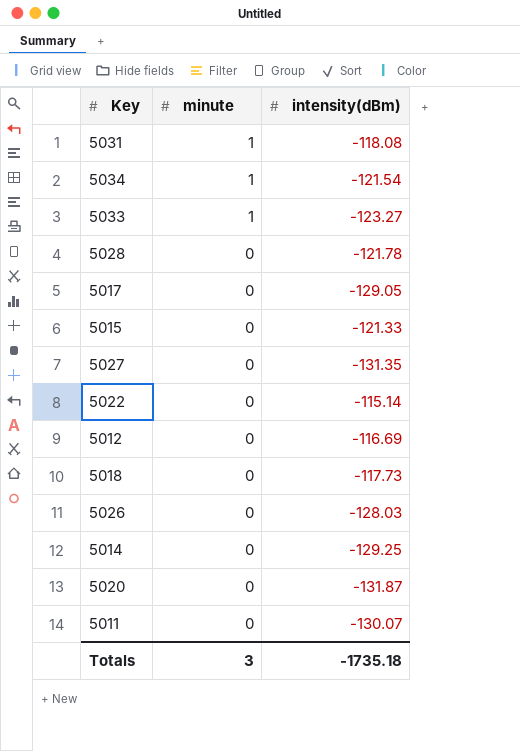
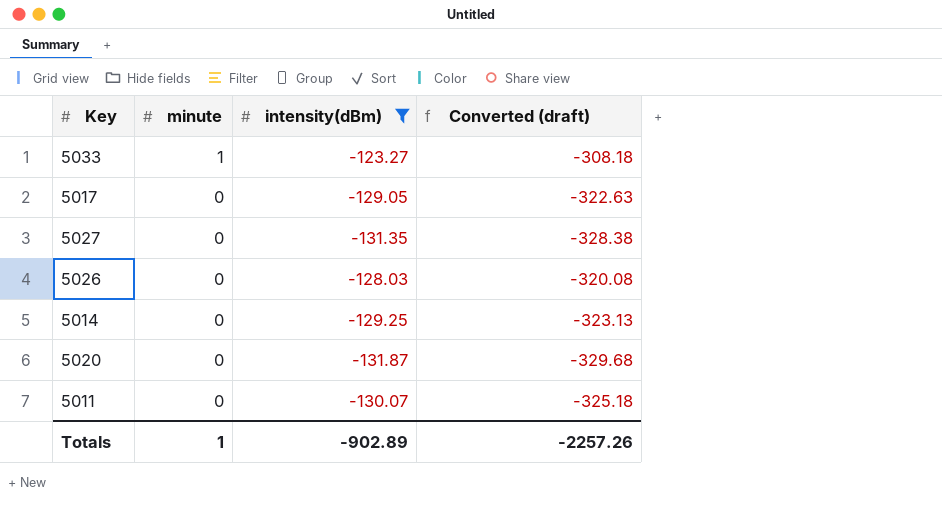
filter: none -> intensity(dBm) <= -123.27
column Converted (draft) | formula: none -> [intensity(dBm)] * 2.5
Totals | minute: 3 -> 1
Totals | intensity(dBm): -1735.18 -> -902.89

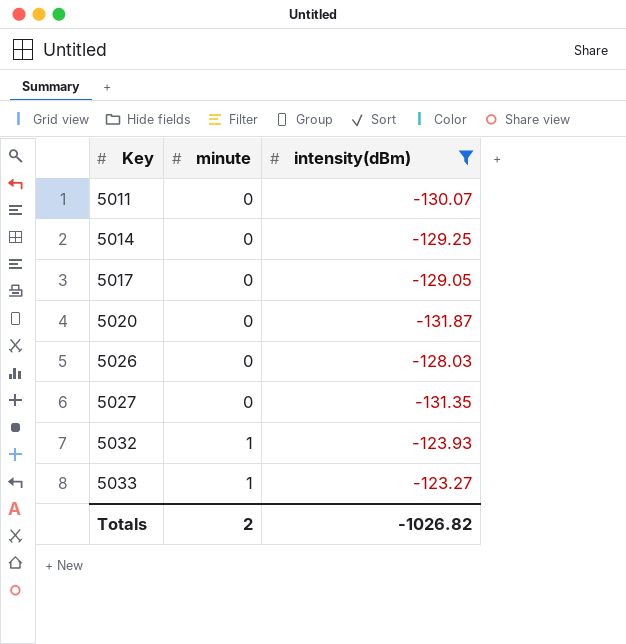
row order: minute descending -> Key ascending
column Converted (draft) | formula: [intensity(dBm)] * 2.5 -> none
row 5032: none -> 1 | -123.93
Totals | minute: 1 -> 2
Totals | intensity(dBm): -902.89 -> -1026.82

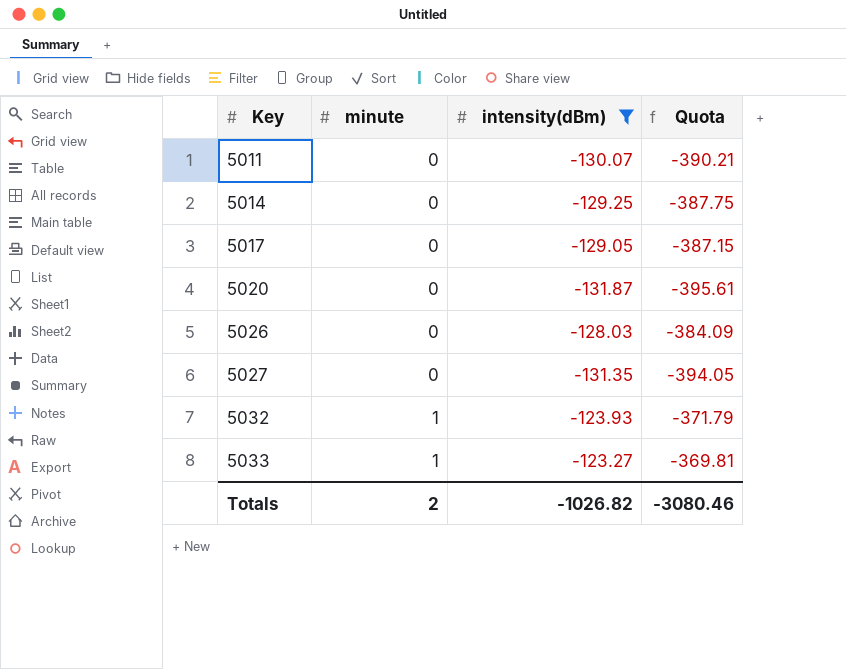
column Quota | formula: none -> [intensity(dBm)] * 3

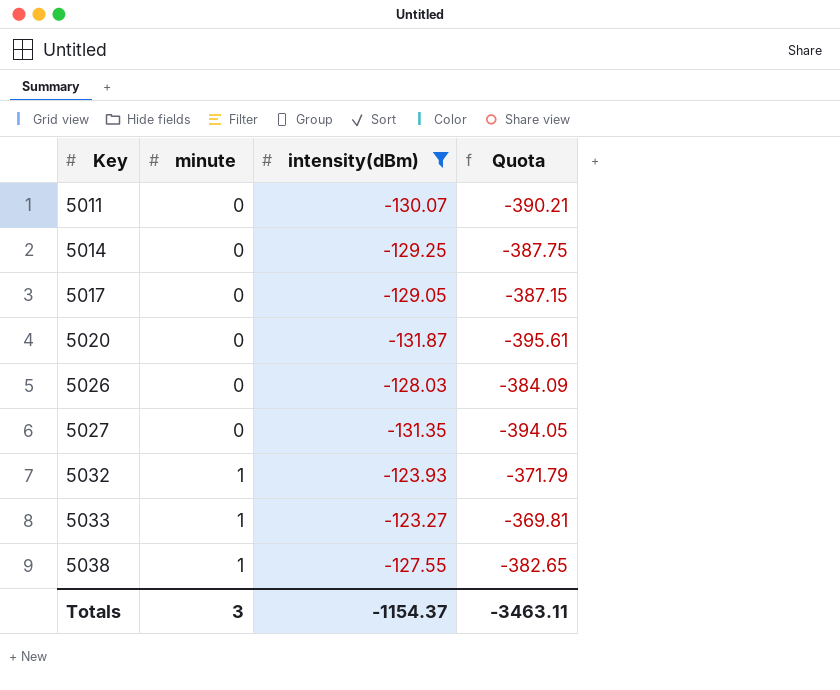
row 5038: none -> 1 | -127.55 | -382.65
Totals | minute: 2 -> 3
Totals | intensity(dBm): -1026.82 -> -1154.37
Totals | Quota: -3080.46 -> -3463.11

